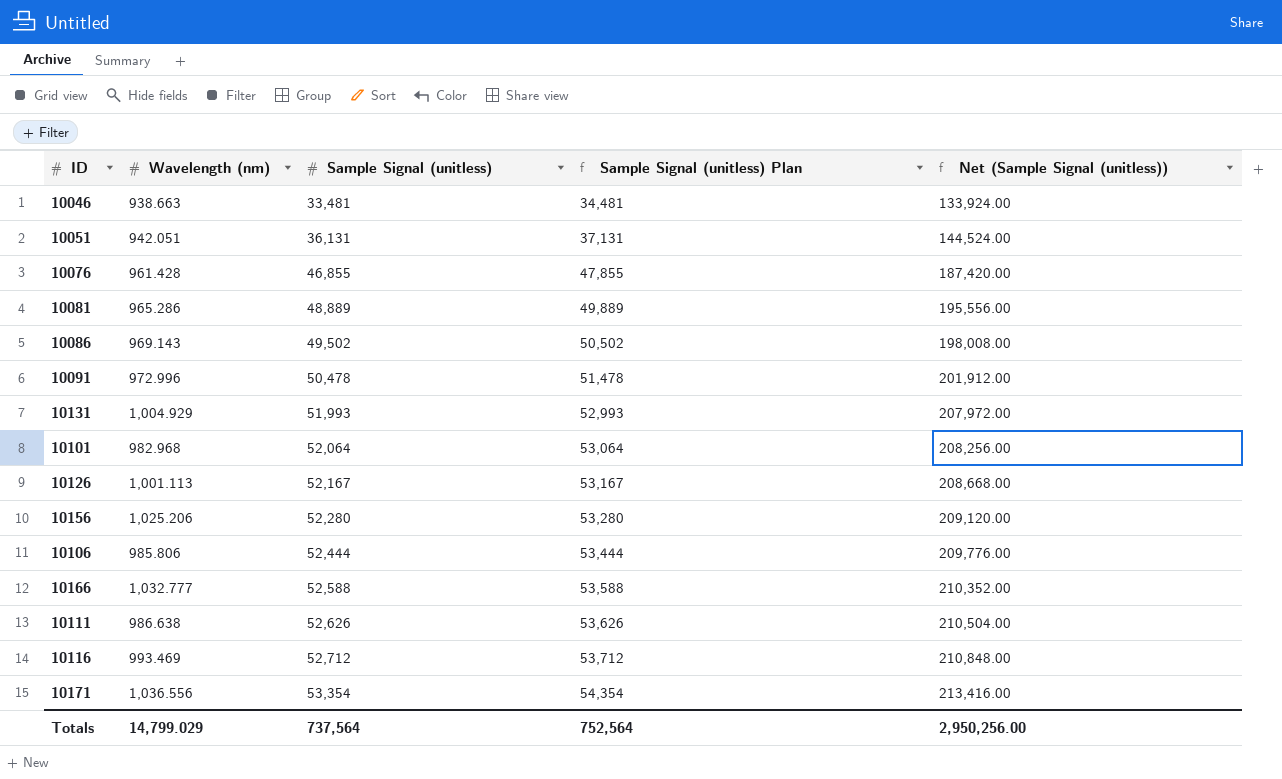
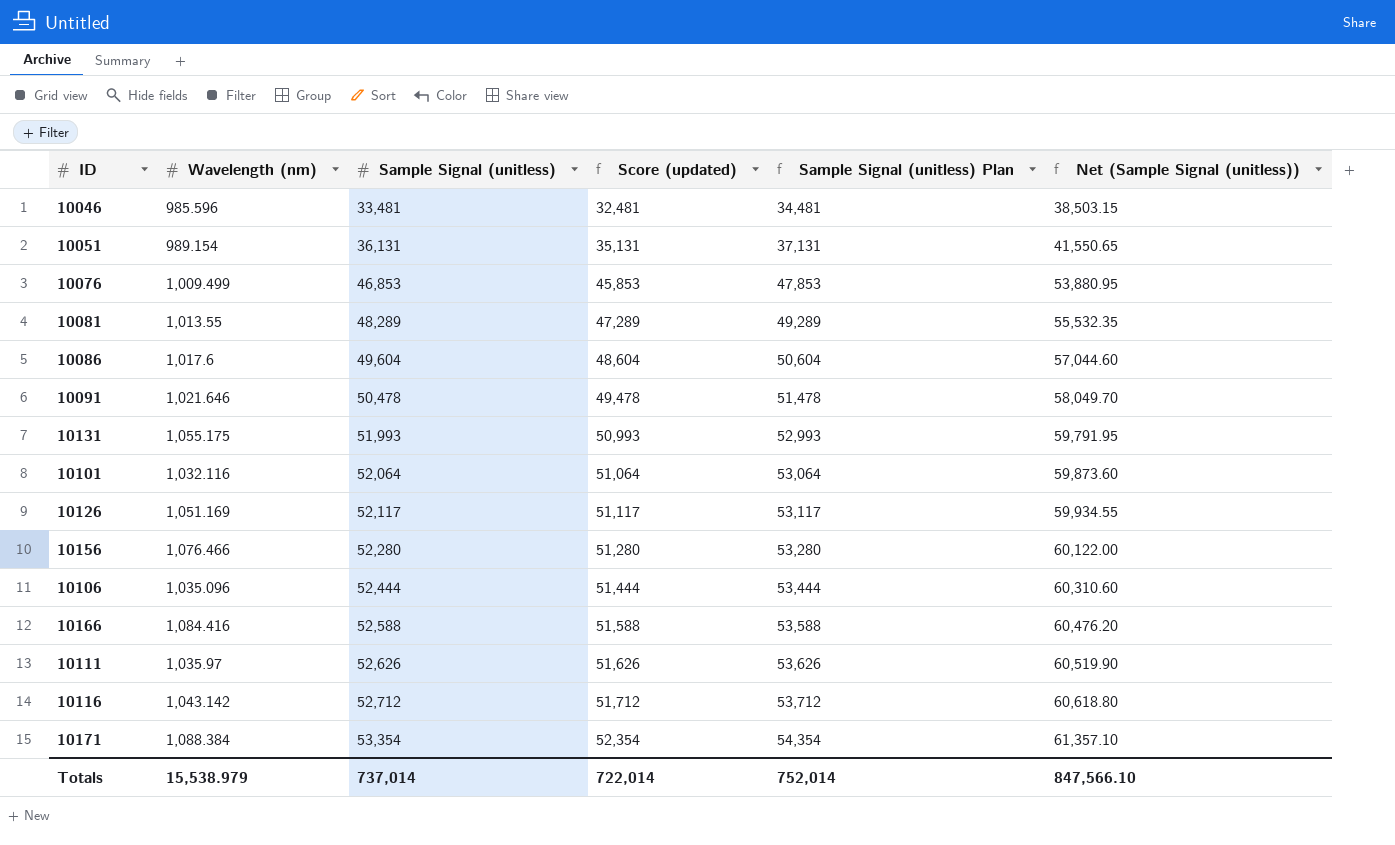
column Score (updated) | formula: none -> [Sample Signal (unitless)] - 1000
column Net (Sample Signal (unitless)) | formula: [Sample Signal (unitless)] * 4 -> [Sample Signal (unitless)] * 1.15
10046 | Wavelength (nm): 938.663 -> 985.596
10051 | Wavelength (nm): 942.051 -> 989.154
10076 | Wavelength (nm): 961.428 -> 1,009.499
10076 | Sample Signal (unitless): 46,855 -> 46,853
10076 | Sample Signal (unitless) Plan: 47,855 -> 47,853
10081 | Wavelength (nm): 965.286 -> 1,013.55
10081 | Sample Signal (unitless): 48,889 -> 48,289
10081 | Sample Signal (unitless) Plan: 49,889 -> 49,289
10086 | Wavelength (nm): 969.143 -> 1,017.6
10086 | Sample Signal (unitless): 49,502 -> 49,604
10086 | Sample Signal (unitless) Plan: 50,502 -> 50,604
10091 | Wavelength (nm): 972.996 -> 1,021.646
10131 | Wavelength (nm): 1,004.929 -> 1,055.175
10101 | Wavelength (nm): 982.968 -> 1,032.116
10126 | Wavelength (nm): 1,001.113 -> 1,051.169
10126 | Sample Signal (unitless): 52,167 -> 52,117
10126 | Sample Signal (unitless) Plan: 53,167 -> 53,117
10156 | Wavelength (nm): 1,025.206 -> 1,076.466
10106 | Wavelength (nm): 985.806 -> 1,035.096
10166 | Wavelength (nm): 1,032.777 -> 1,084.416
10111 | Wavelength (nm): 986.638 -> 1,035.97
10116 | Wavelength (nm): 993.469 -> 1,043.142
10171 | Wavelength (nm): 1,036.556 -> 1,088.384
Totals | Wavelength (nm): 14,799.029 -> 15,538.979
Totals | Sample Signal (unitless): 737,564 -> 737,014
Totals | Sample Signal (unitless) Plan: 752,564 -> 752,014
Totals | Net (Sample Signal (unitless)): 2,950,256.00 -> 847,566.10

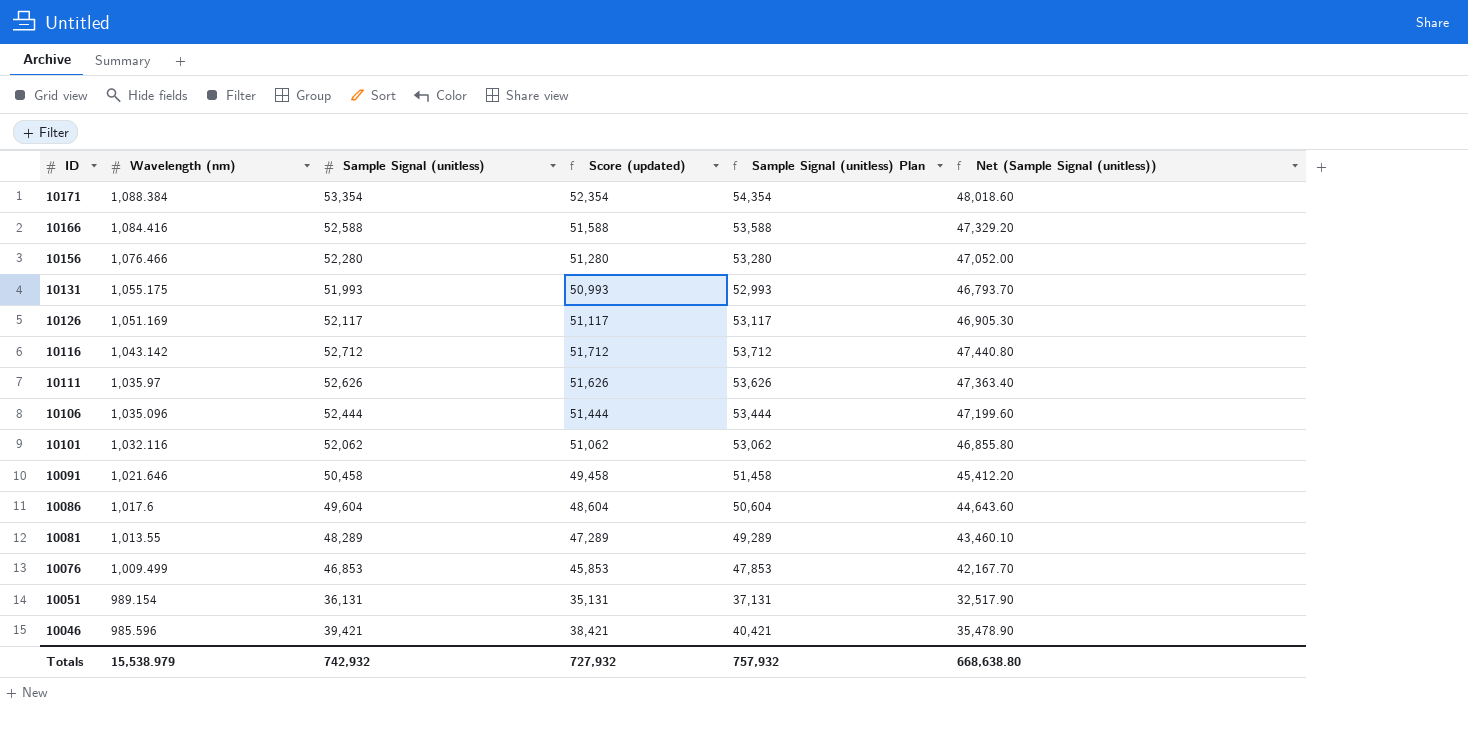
row order: Sample Signal (unitless) ascending -> ID descending
column Net (Sample Signal (unitless)) | formula: [Sample Signal (unitless)] * 1.15 -> [Sample Signal (unitless)] * 0.9
10101 | Sample Signal (unitless): 52,064 -> 52,062
10101 | Score (updated): 51,064 -> 51,062
10101 | Sample Signal (unitless) Plan: 53,064 -> 53,062
10091 | Sample Signal (unitless): 50,478 -> 50,458
10091 | Score (updated): 49,478 -> 49,458
10091 | Sample Signal (unitless) Plan: 51,478 -> 51,458
10046 | Sample Signal (unitless): 33,481 -> 39,421
10046 | Score (updated): 32,481 -> 38,421
10046 | Sample Signal (unitless) Plan: 34,481 -> 40,421
Totals | Sample Signal (unitless): 737,014 -> 742,932
Totals | Score (updated): 722,014 -> 727,932
Totals | Sample Signal (unitless) Plan: 752,014 -> 757,932
Totals | Net (Sample Signal (unitless)): 847,566.10 -> 668,638.80

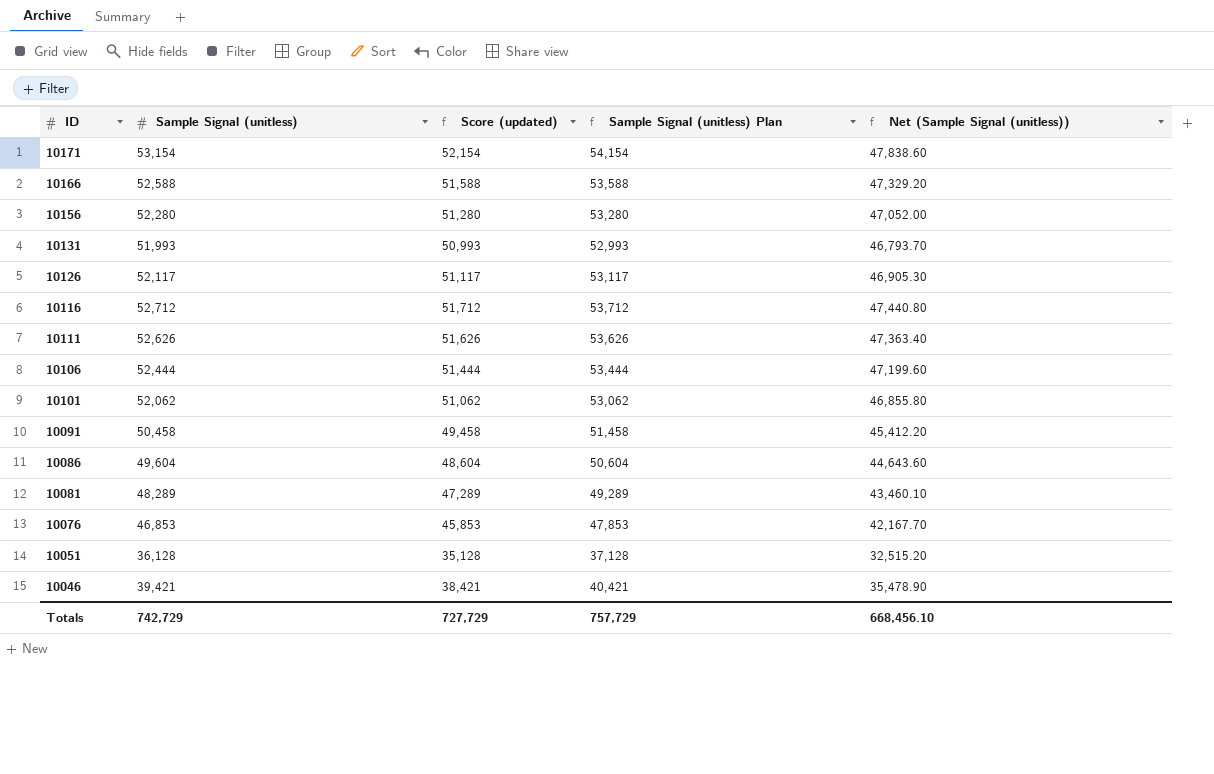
column Wavelength (nm) | position: 2 -> none
10171 | Sample Signal (unitless): 53,354 -> 53,154
10171 | Score (updated): 52,354 -> 52,154
10171 | Sample Signal (unitless) Plan: 54,354 -> 54,154
10171 | Net (Sample Signal (unitless)): 48,018.60 -> 47,838.60
10051 | Sample Signal (unitless): 36,131 -> 36,128
10051 | Score (updated): 35,131 -> 35,128
10051 | Sample Signal (unitless) Plan: 37,131 -> 37,128
10051 | Net (Sample Signal (unitless)): 32,517.90 -> 32,515.20
Totals | Sample Signal (unitless): 742,932 -> 742,729
Totals | Score (updated): 727,932 -> 727,729
Totals | Sample Signal (unitless) Plan: 757,932 -> 757,729
Totals | Net (Sample Signal (unitless)): 668,638.80 -> 668,456.10

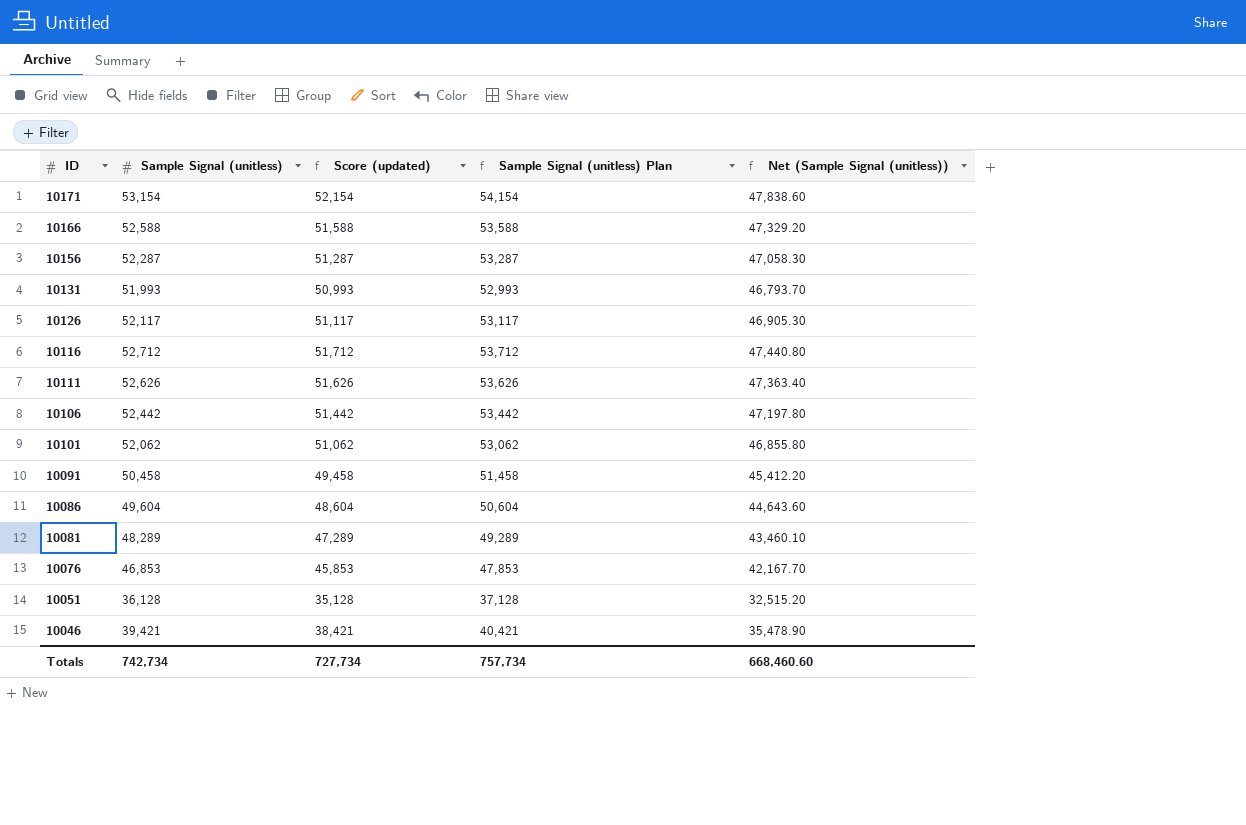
10156 | Sample Signal (unitless): 52,280 -> 52,287
10156 | Score (updated): 51,280 -> 51,287
10156 | Sample Signal (unitless) Plan: 53,280 -> 53,287
10156 | Net (Sample Signal (unitless)): 47,052.00 -> 47,058.30
10106 | Sample Signal (unitless): 52,444 -> 52,442
10106 | Score (updated): 51,444 -> 51,442
10106 | Sample Signal (unitless) Plan: 53,444 -> 53,442
10106 | Net (Sample Signal (unitless)): 47,199.60 -> 47,197.80
Totals | Sample Signal (unitless): 742,729 -> 742,734
Totals | Score (updated): 727,729 -> 727,734
Totals | Sample Signal (unitless) Plan: 757,729 -> 757,734
Totals | Net (Sample Signal (unitless)): 668,456.10 -> 668,460.60

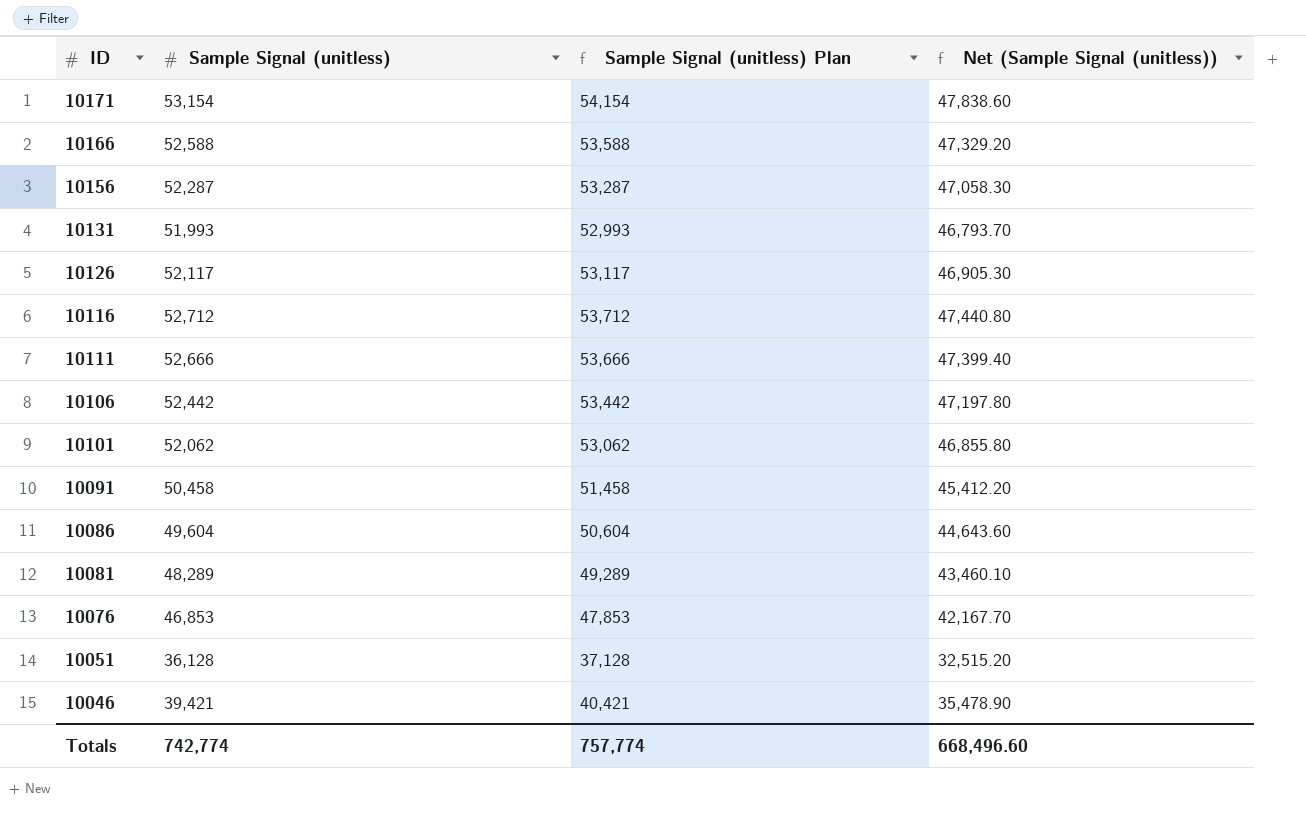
column Score (updated) | formula: [Sample Signal (unitless)] - 1000 -> none
10111 | Sample Signal (unitless): 52,626 -> 52,666
10111 | Sample Signal (unitless) Plan: 53,626 -> 53,666
10111 | Net (Sample Signal (unitless)): 47,363.40 -> 47,399.40
Totals | Sample Signal (unitless): 742,734 -> 742,774
Totals | Sample Signal (unitless) Plan: 757,734 -> 757,774
Totals | Net (Sample Signal (unitless)): 668,460.60 -> 668,496.60

